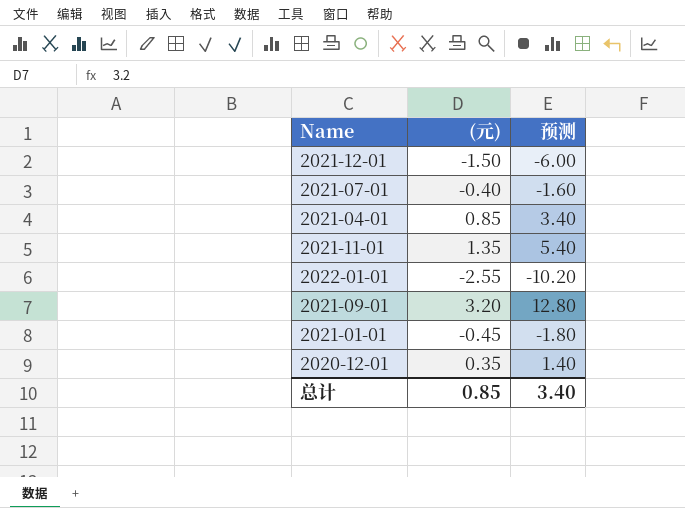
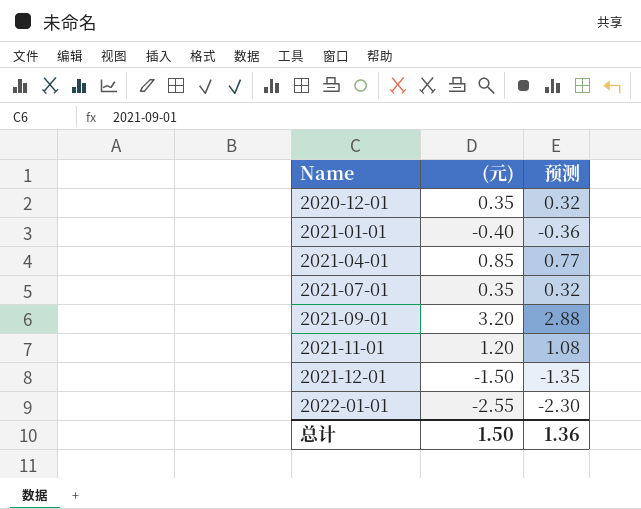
row order: none -> Name ascending
column 预测 | formula: [(元)] * 4 -> [(元)] * 0.9
2021-01-01 | (元): -0.45 -> -0.40
2021-07-01 | (元): -0.40 -> 0.35
2021-11-01 | (元): 1.35 -> 1.20
总计 | (元): 0.85 -> 1.50
总计 | 预测: 3.40 -> 1.36

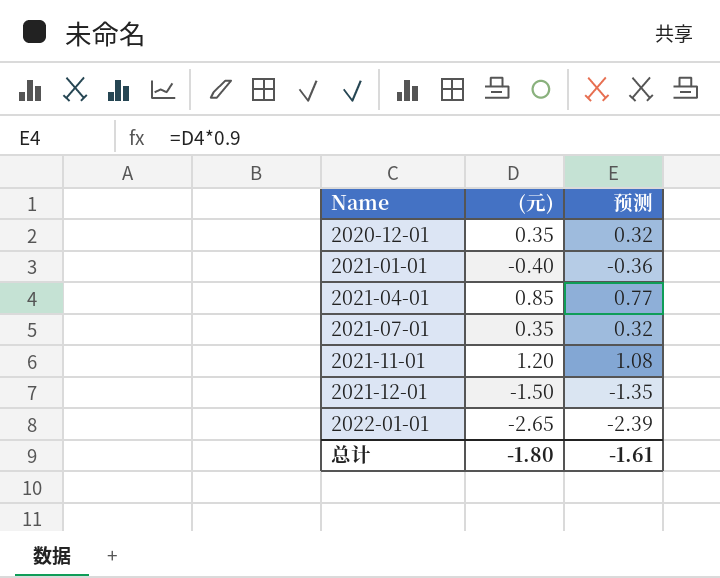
row 2021-09-01: 3.20 | 2.88 -> none
2022-01-01 | (元): -2.55 -> -2.65
2022-01-01 | 预测: -2.30 -> -2.39
总计 | (元): 1.50 -> -1.80
总计 | 预测: 1.36 -> -1.61

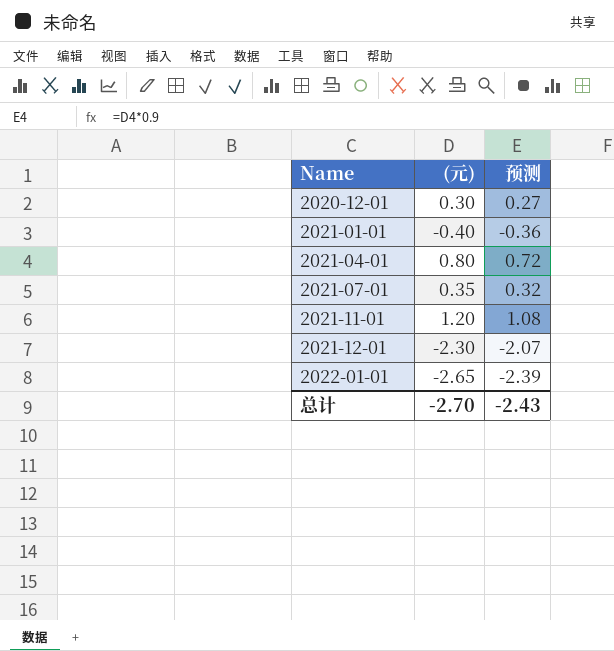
2020-12-01 | (元): 0.35 -> 0.30
2020-12-01 | 预测: 0.32 -> 0.27
2021-04-01 | (元): 0.85 -> 0.80
2021-04-01 | 预测: 0.77 -> 0.72
2021-12-01 | (元): -1.50 -> -2.30
2021-12-01 | 预测: -1.35 -> -2.07
总计 | (元): -1.80 -> -2.70
总计 | 预测: -1.61 -> -2.43

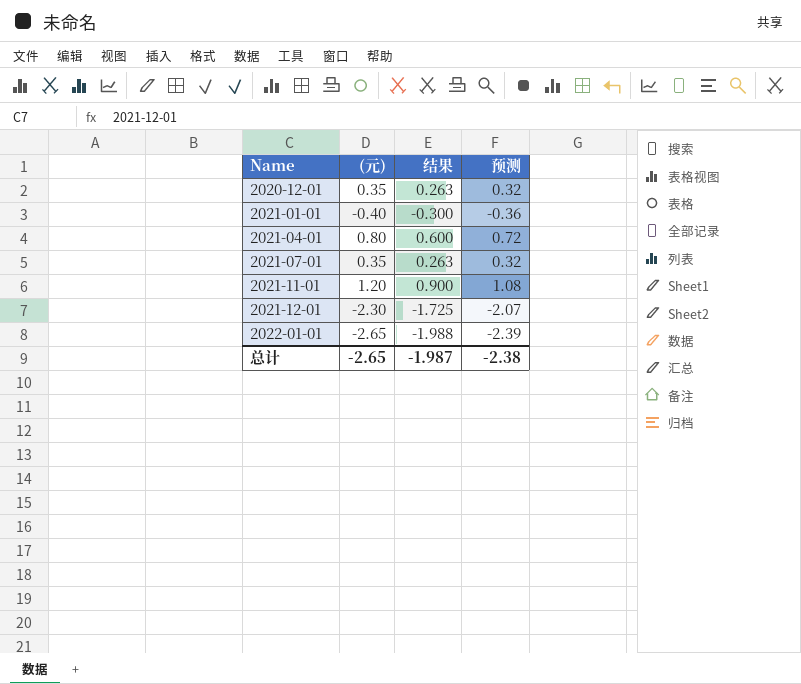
column 结果 | formula: none -> [(元)] * 0.75
2020-12-01 | (元): 0.30 -> 0.35
2020-12-01 | 预测: 0.27 -> 0.32
总计 | (元): -2.70 -> -2.65
总计 | 预测: -2.43 -> -2.38

